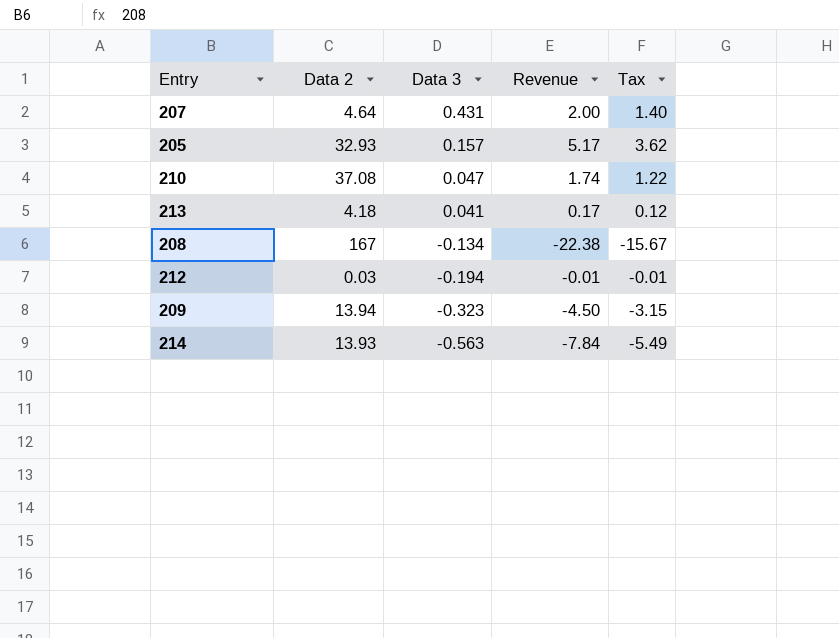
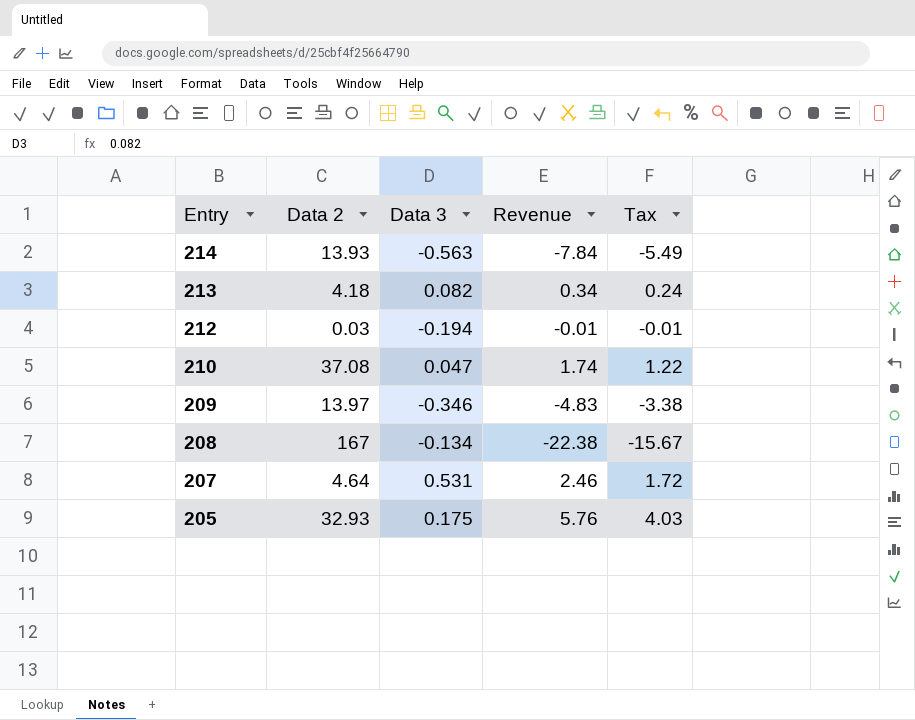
row order: Data 3 descending -> Entry descending
213 | Data 3: 0.041 -> 0.082
213 | Revenue: 0.17 -> 0.34
213 | Tax: 0.12 -> 0.24
209 | Data 2: 13.94 -> 13.97
209 | Data 3: -0.323 -> -0.346
209 | Revenue: -4.50 -> -4.83
209 | Tax: -3.15 -> -3.38
207 | Data 3: 0.431 -> 0.531
207 | Revenue: 2.00 -> 2.46
207 | Tax: 1.40 -> 1.72
205 | Data 3: 0.157 -> 0.175
205 | Revenue: 5.17 -> 5.76
205 | Tax: 3.62 -> 4.03

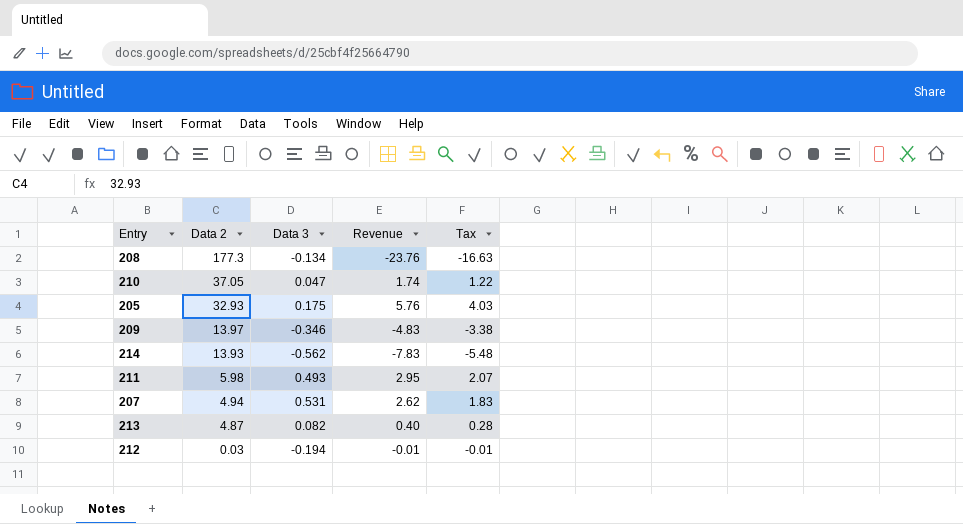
row order: Entry descending -> Data 2 descending
208 | Data 2: 167 -> 177.3
208 | Revenue: -22.38 -> -23.76
208 | Tax: -15.67 -> -16.63
210 | Data 2: 37.08 -> 37.05
214 | Data 3: -0.563 -> -0.562
214 | Revenue: -7.84 -> -7.83
214 | Tax: -5.49 -> -5.48
row 211: none -> 5.98 | 0.493 | 2.95 | 2.07
207 | Data 2: 4.64 -> 4.94
207 | Revenue: 2.46 -> 2.62
207 | Tax: 1.72 -> 1.83
213 | Data 2: 4.18 -> 4.87
213 | Revenue: 0.34 -> 0.40
213 | Tax: 0.24 -> 0.28

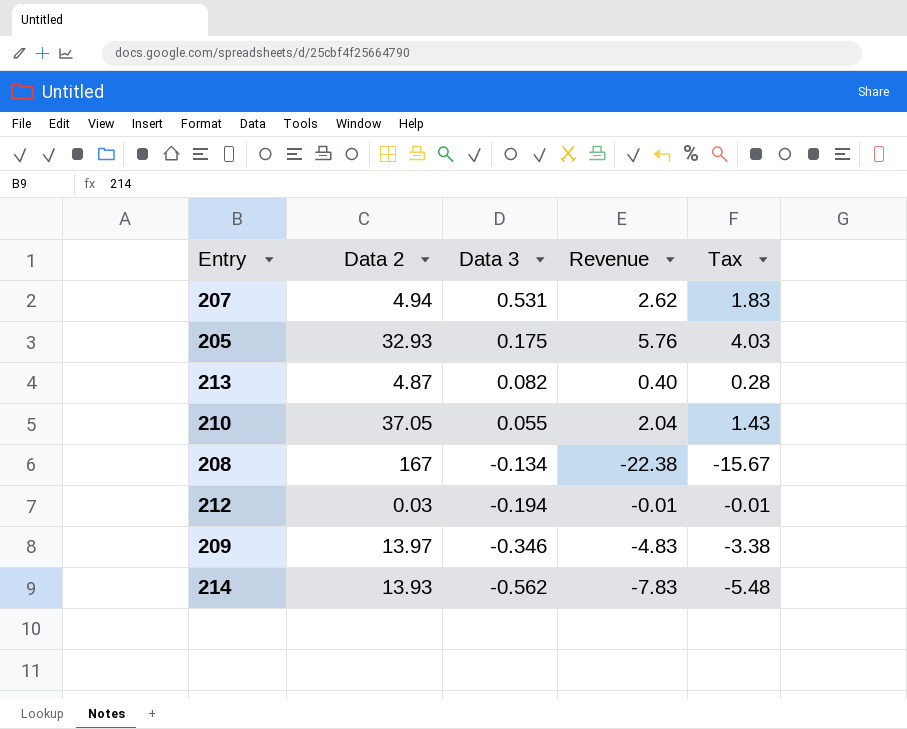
row order: Data 2 descending -> Data 3 descending
row 211: 5.98 | 0.493 | 2.95 | 2.07 -> none
210 | Data 3: 0.047 -> 0.055
210 | Revenue: 1.74 -> 2.04
210 | Tax: 1.22 -> 1.43
208 | Data 2: 177.3 -> 167
208 | Revenue: -23.76 -> -22.38
208 | Tax: -16.63 -> -15.67

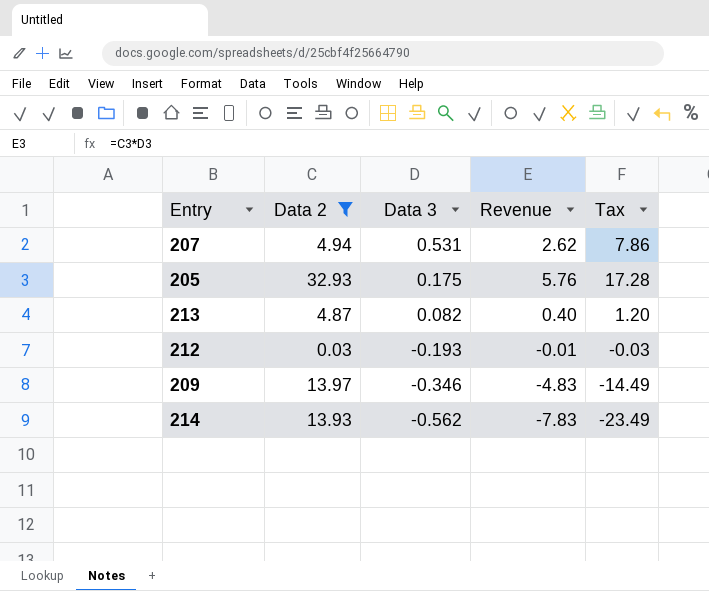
filter: none -> Data 2 <= 32.93
column Tax | formula: [Revenue] * 0.7 -> [Revenue] * 3
212 | Data 3: -0.194 -> -0.193

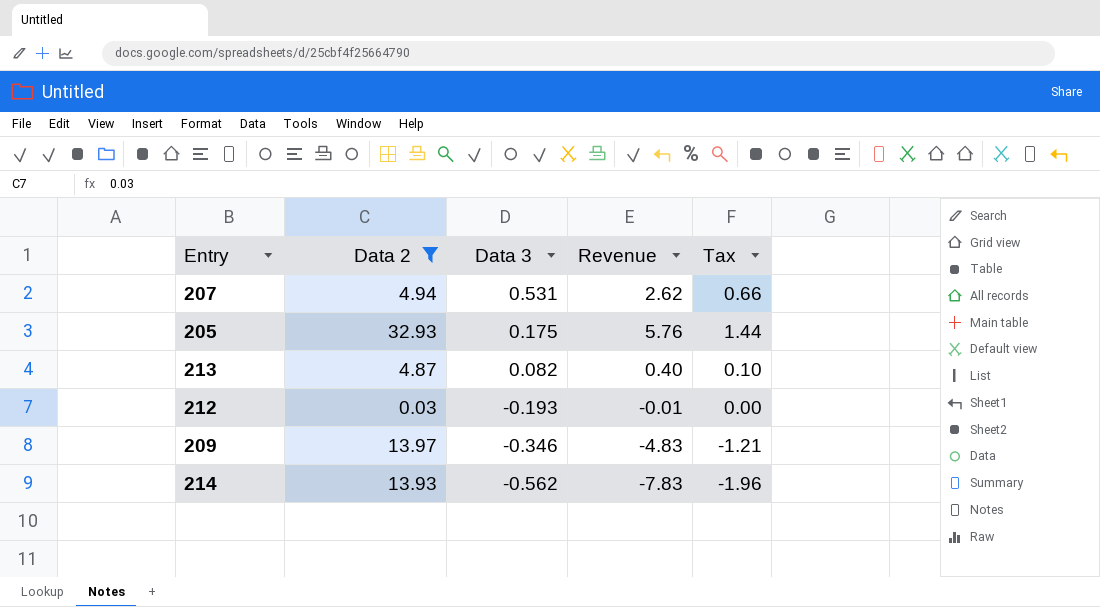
column Tax | formula: [Revenue] * 3 -> [Revenue] * 0.25

